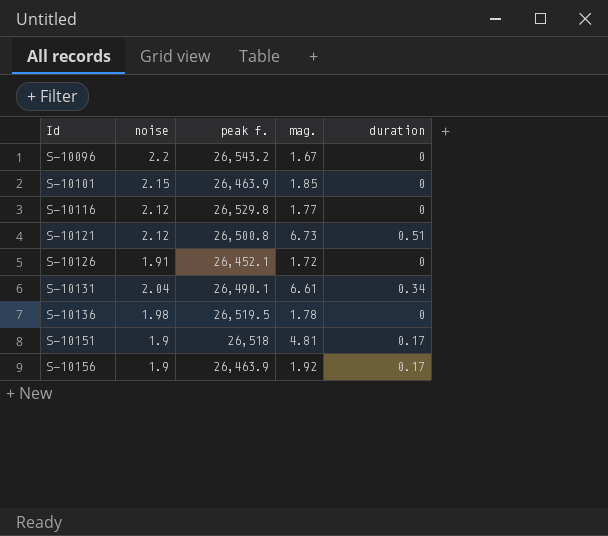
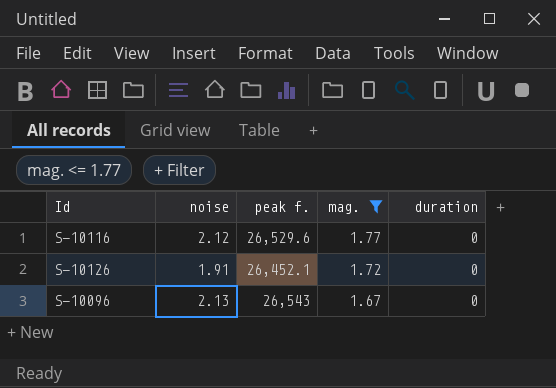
filter: none -> mag. <= 1.77
row order: Id ascending -> mag. descending
S-10116 | peak f.: 26,529.8 -> 26,529.6
S-10096 | noise: 2.2 -> 2.13
S-10096 | peak f.: 26,543.2 -> 26,543

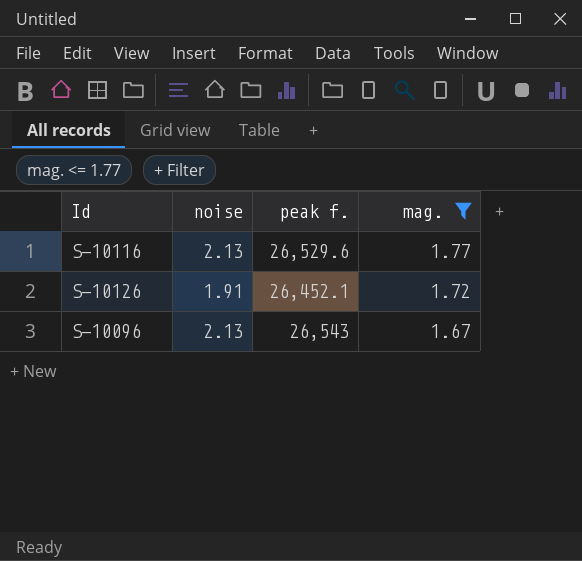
column duration | position: 5 -> none
S-10116 | noise: 2.12 -> 2.13

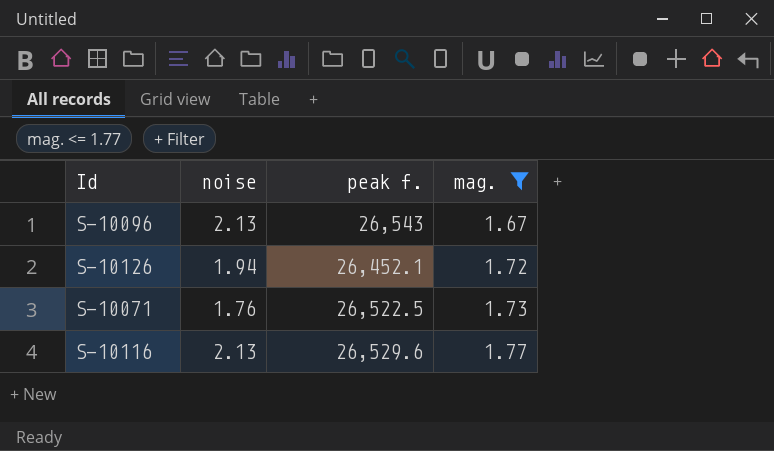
row order: mag. descending -> mag. ascending
S-10126 | noise: 1.91 -> 1.94
row S-10071: none -> 1.76 | 26,522.5 | 1.73

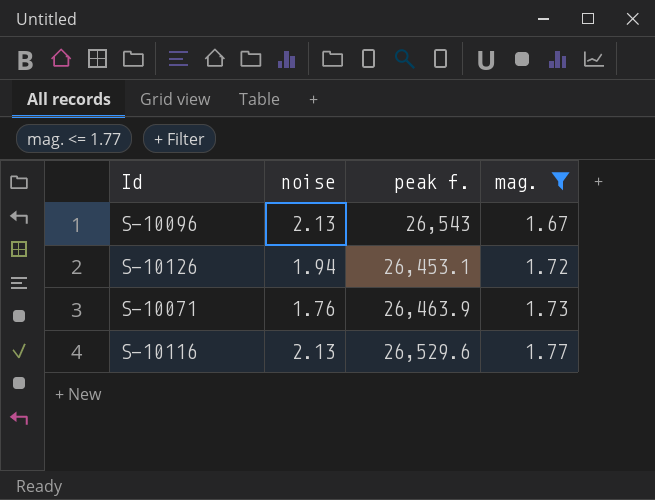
S-10126 | peak f.: 26,452.1 -> 26,453.1
S-10071 | peak f.: 26,522.5 -> 26,463.9

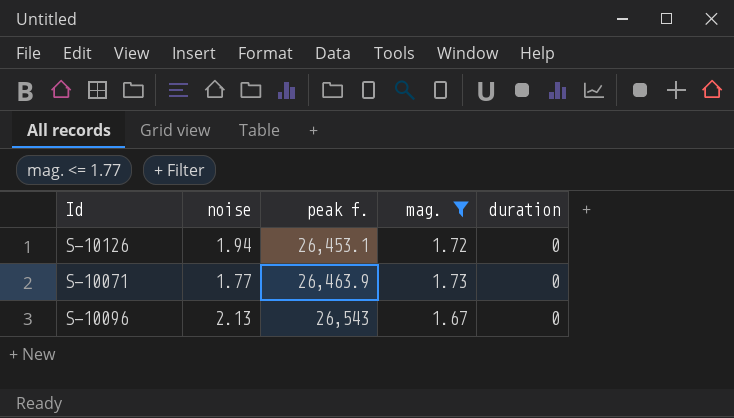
row order: mag. ascending -> peak f. ascending
column duration | position: none -> 5
row S-10116: 2.13 | 26,529.6 | 1.77 -> none
S-10071 | noise: 1.76 -> 1.77

